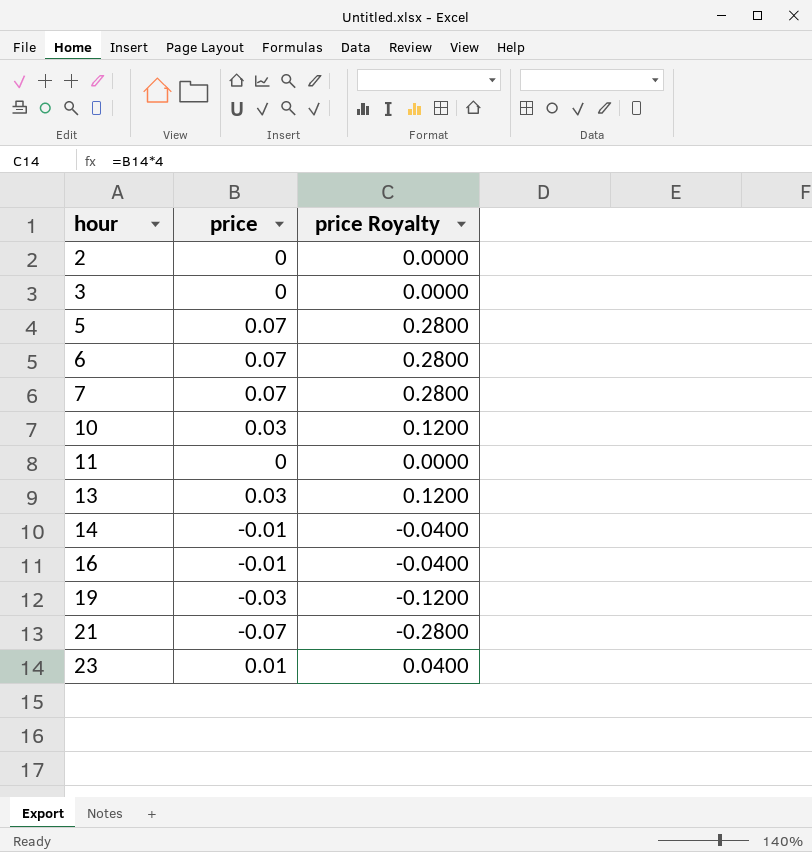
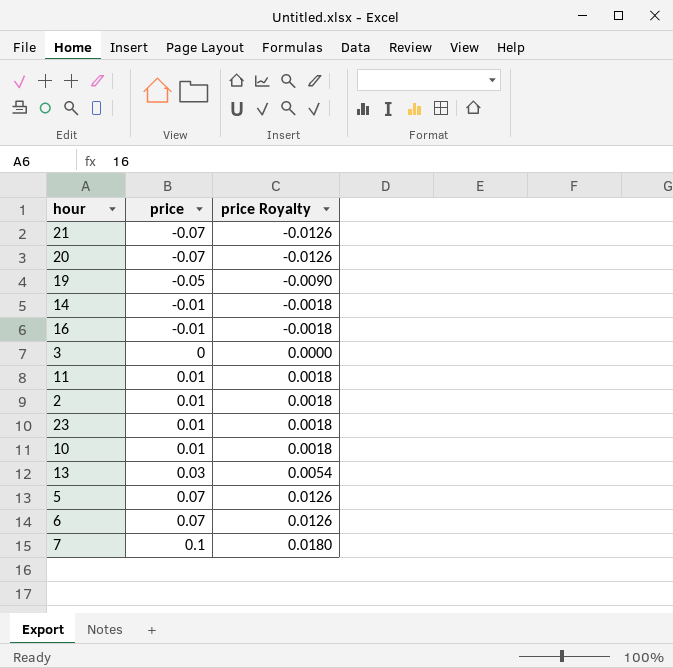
row order: hour ascending -> price ascending
column price Royalty | formula: [price] * 4 -> [price] * 0.18
row 20: none -> -0.07 | -0.0126
19 | price: -0.03 -> -0.05
11 | price: 0 -> 0.01
2 | price: 0 -> 0.01
10 | price: 0.03 -> 0.01
7 | price: 0.07 -> 0.1

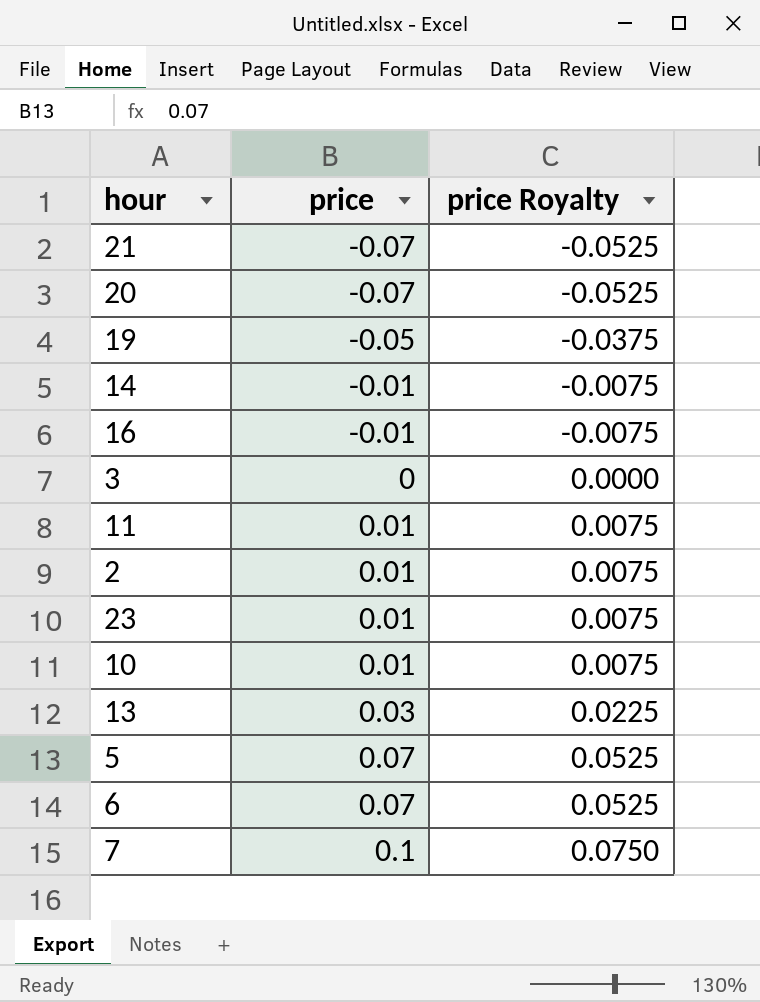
column price Royalty | formula: [price] * 0.18 -> [price] * 0.75

